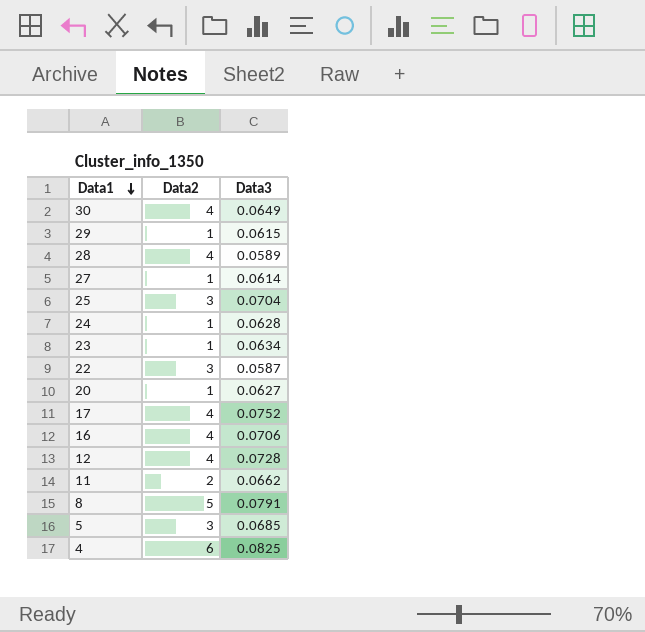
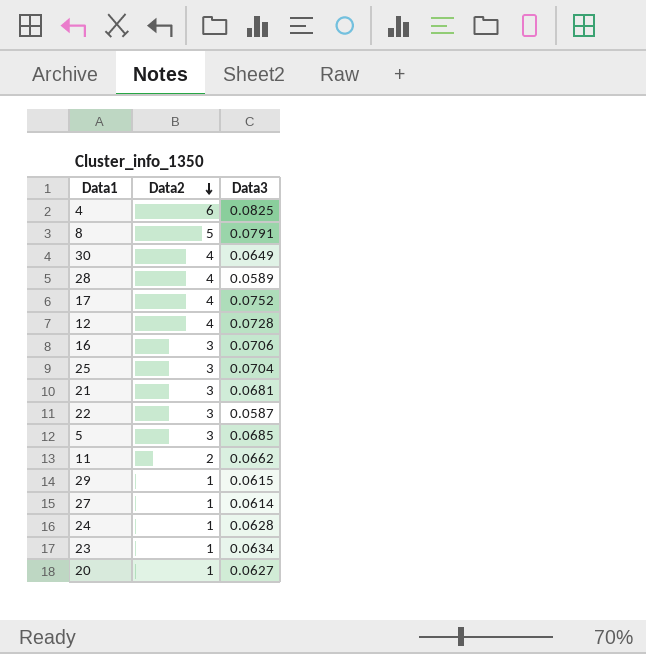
row order: Data1 descending -> Data2 descending
16 | Data2: 4 -> 3
row 21: none -> 3 | 0.0681

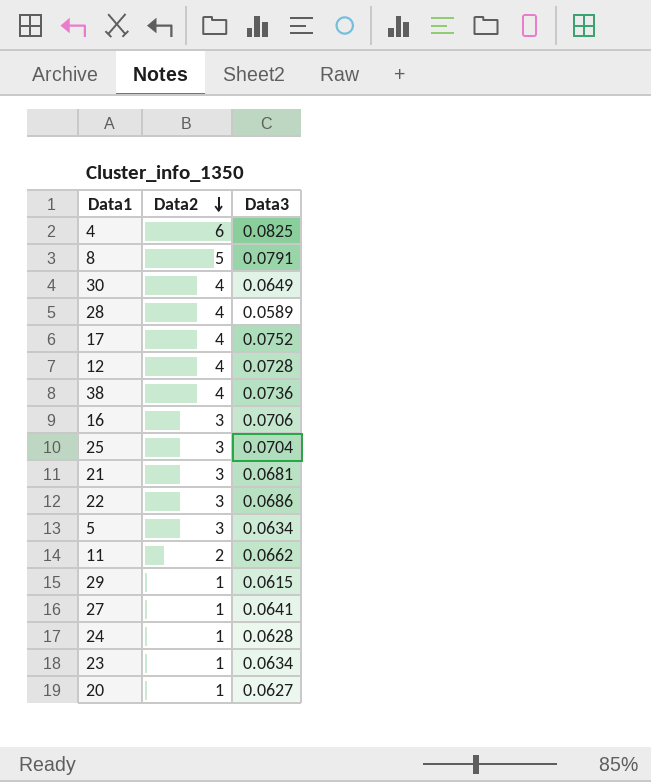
row 38: none -> 4 | 0.0736
22 | Data3: 0.0587 -> 0.0686
5 | Data3: 0.0685 -> 0.0634
27 | Data3: 0.0614 -> 0.0641

